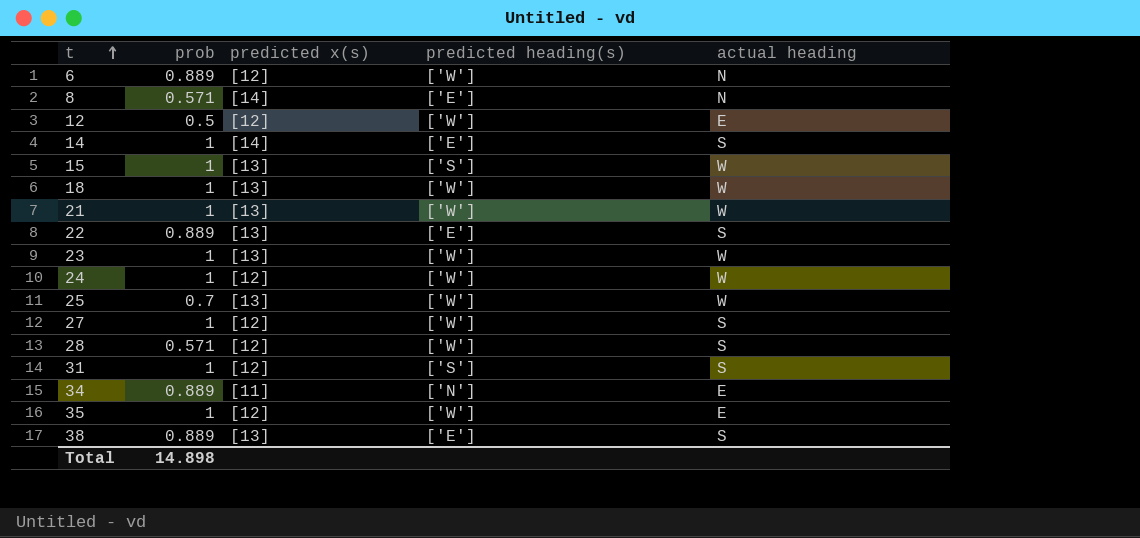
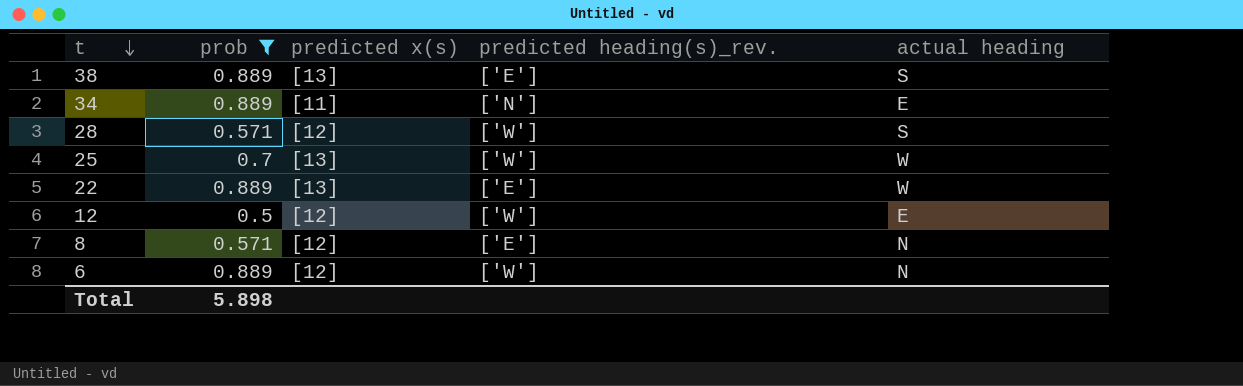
filter: none -> prob != 1
row order: t ascending -> t descending
column name: predicted heading(s) -> predicted heading(s)_rev.
22 | actual heading: S -> W
8 | predicted x(s): [14] -> [12]
Total | prob: 14.898 -> 5.898

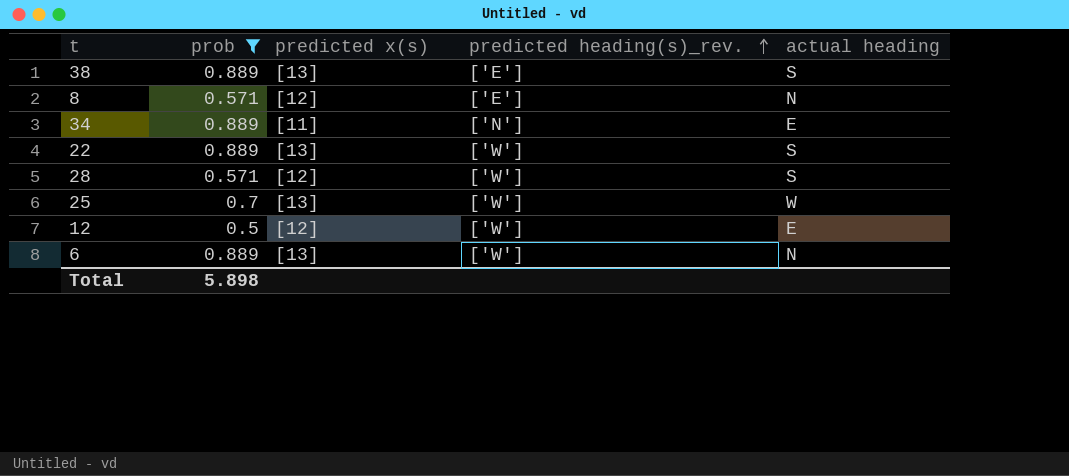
row order: t descending -> predicted heading(s)_rev. ascending
22 | predicted heading(s)_rev.: ['E'] -> ['W']
22 | actual heading: W -> S
6 | predicted x(s): [12] -> [13]

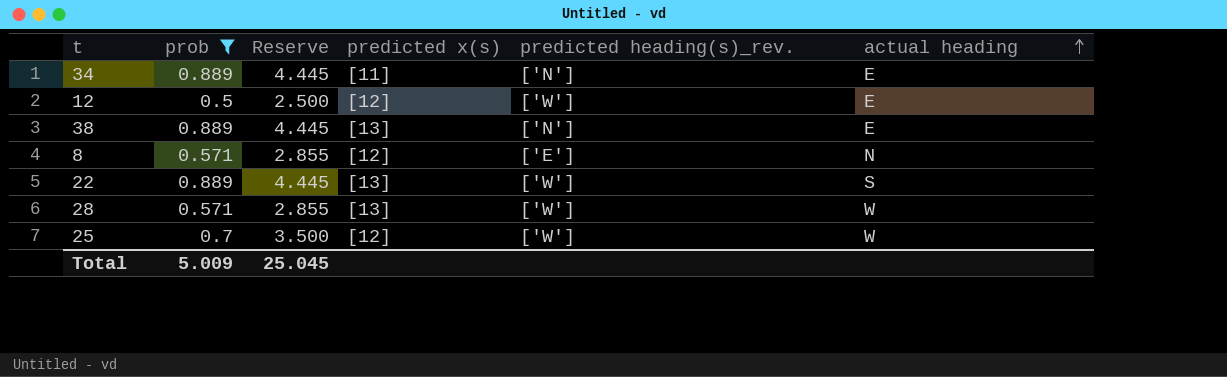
row order: predicted heading(s)_rev. ascending -> actual heading ascending
column Reserve | formula: none -> [prob] * 5
row 6: 0.889 | [13] | ['W'] | N -> none
38 | predicted heading(s)_rev.: ['E'] -> ['N']
38 | actual heading: S -> E
28 | predicted x(s): [12] -> [13]
28 | actual heading: S -> W
25 | predicted x(s): [13] -> [12]
Total | prob: 5.898 -> 5.009

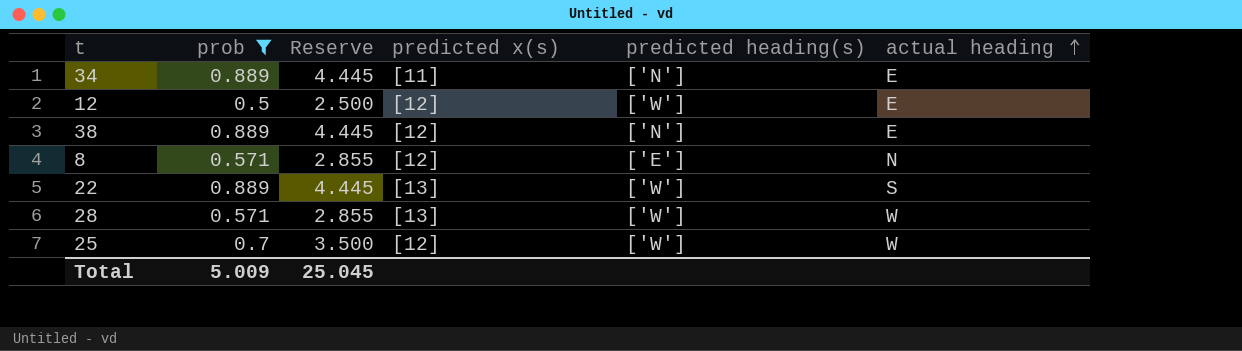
column name: predicted heading(s)_rev. -> predicted heading(s)
38 | predicted x(s): [13] -> [12]

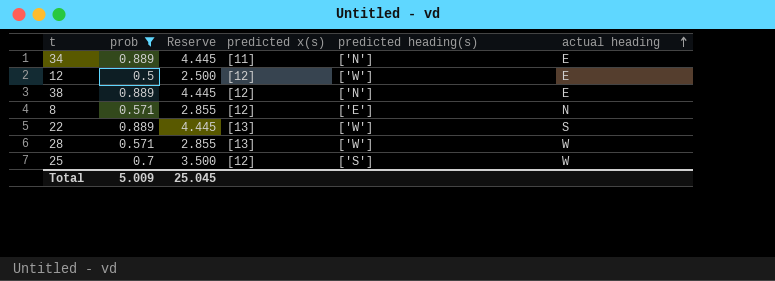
25 | predicted heading(s): ['W'] -> ['S']

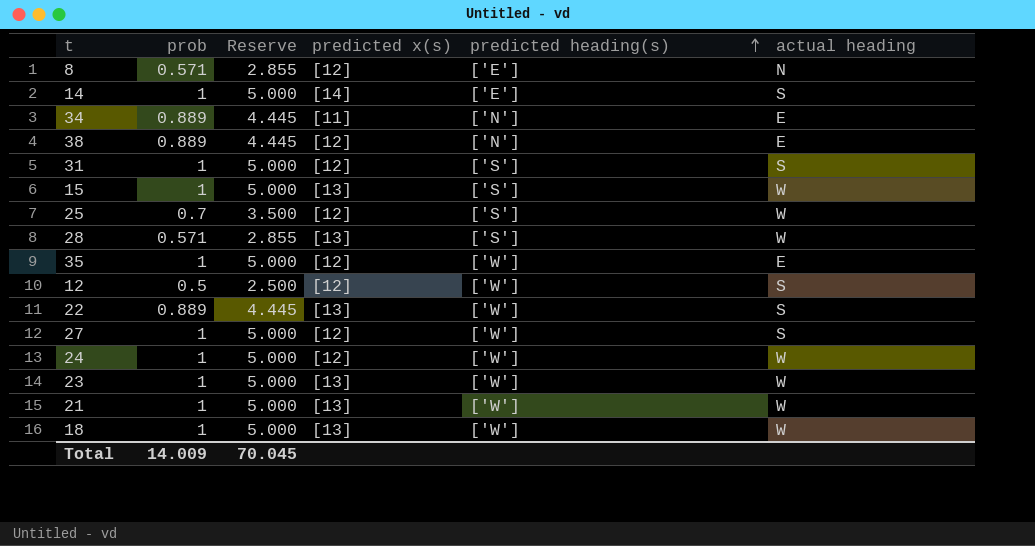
filter: prob != 1 -> none
row order: actual heading ascending -> predicted heading(s) ascending
28 | predicted heading(s): ['W'] -> ['S']
12 | actual heading: E -> S
Total | prob: 5.009 -> 14.009
Total | Reserve: 25.045 -> 70.045

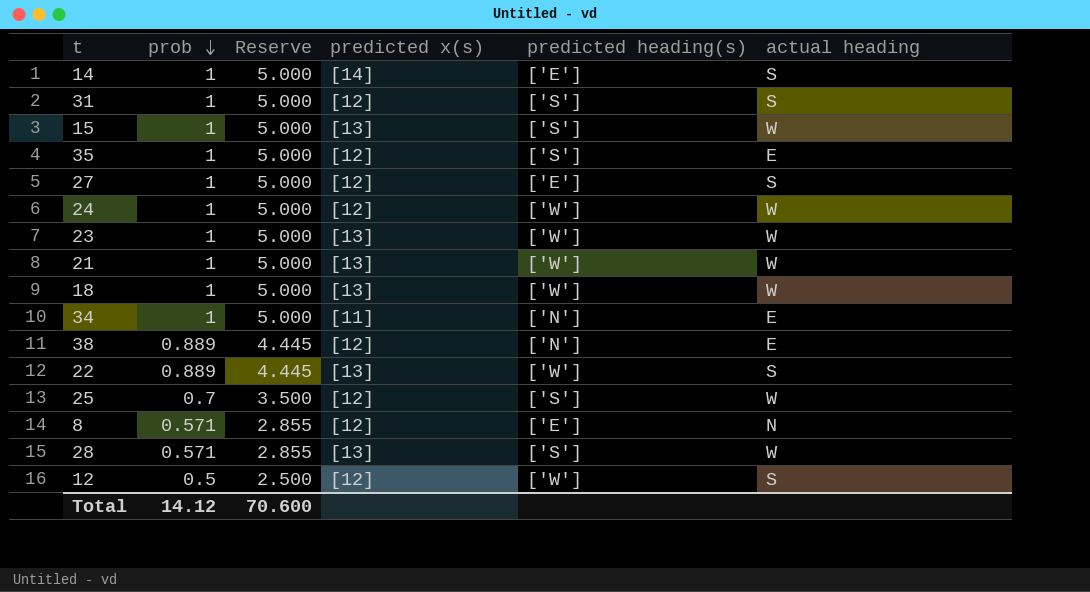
row order: predicted heading(s) ascending -> prob descending
35 | predicted heading(s): ['W'] -> ['S']
27 | predicted heading(s): ['W'] -> ['E']
34 | prob: 0.889 -> 1
34 | Reserve: 4.445 -> 5.000
Total | prob: 14.009 -> 14.12
Total | Reserve: 70.045 -> 70.600

